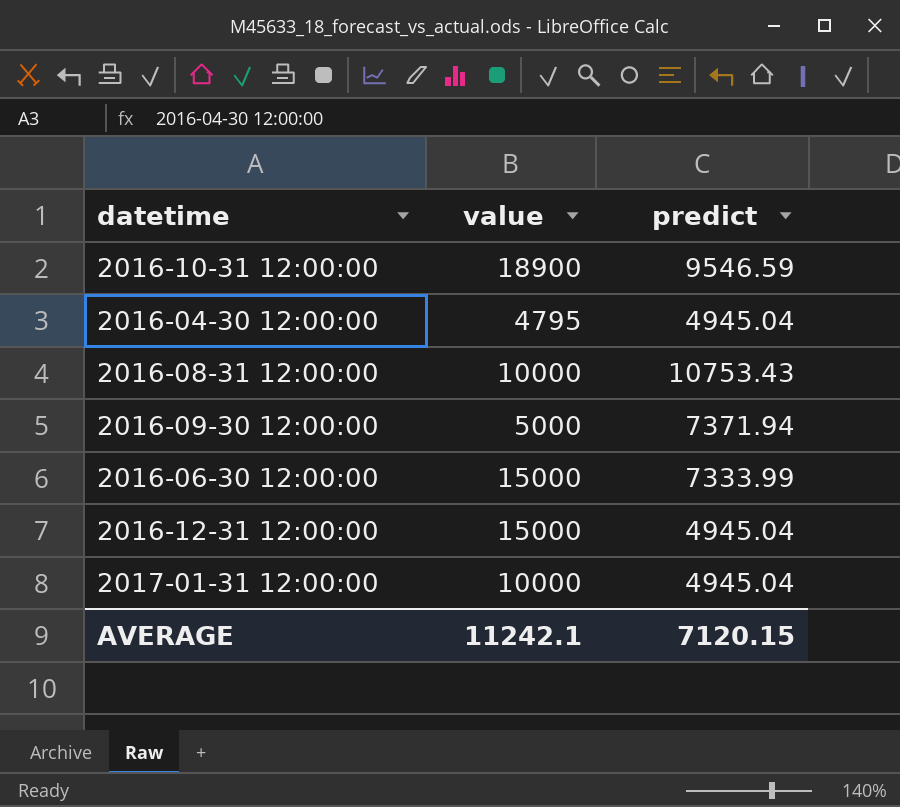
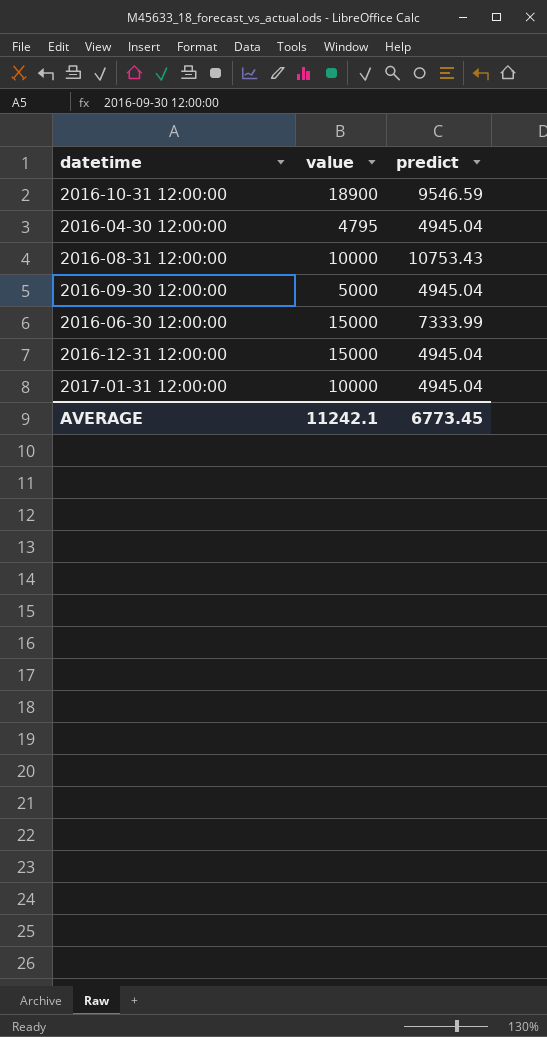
2016-09-30 12:00:00 | predict: 7371.94 -> 4945.04
AVERAGE | predict: 7120.15 -> 6773.45

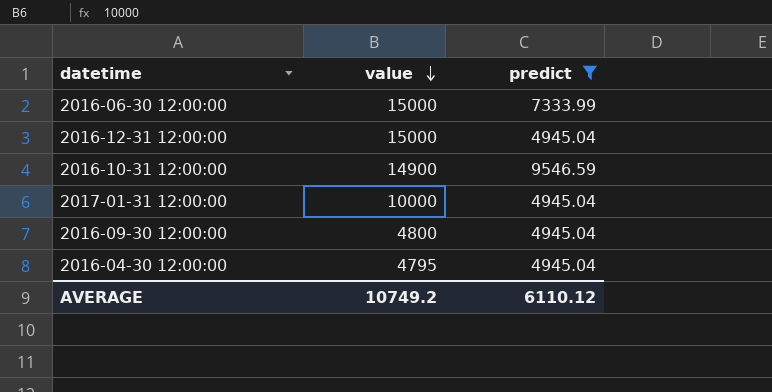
filter: none -> predict != 10753.43
row order: none -> value descending
2016-10-31 12:00:00 | value: 18900 -> 14900
2016-09-30 12:00:00 | value: 5000 -> 4800
AVERAGE | value: 11242.1 -> 10749.2
AVERAGE | predict: 6773.45 -> 6110.12

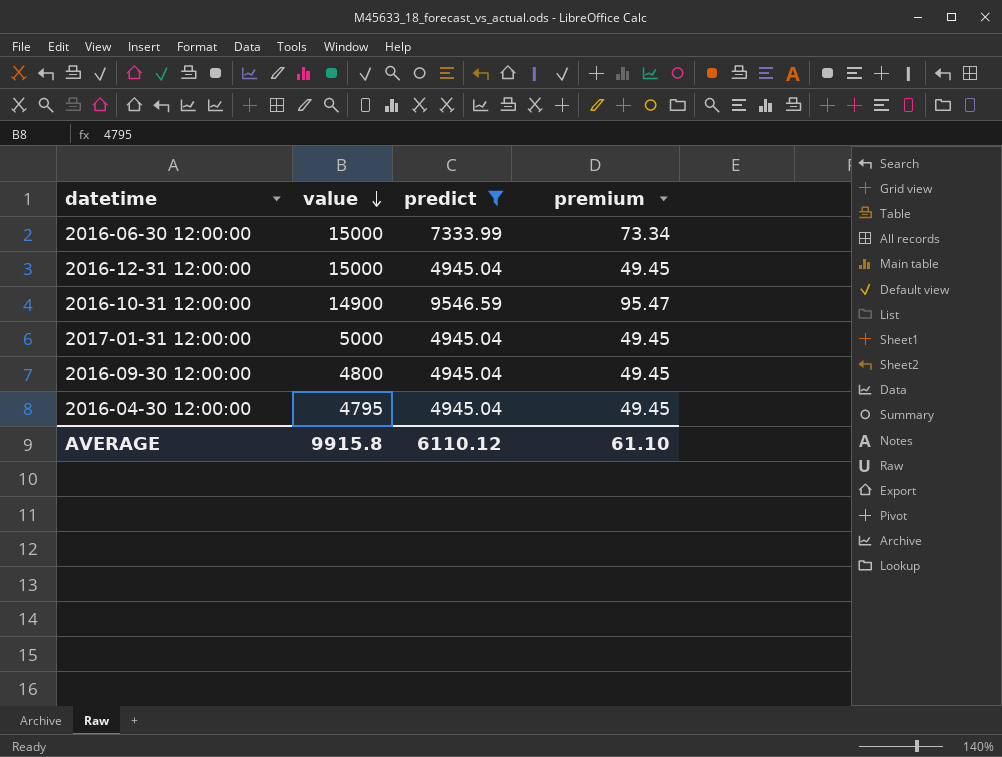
column premium | formula: none -> [predict] * 0.01
2017-01-31 12:00:00 | value: 10000 -> 5000
AVERAGE | value: 10749.2 -> 9915.8

